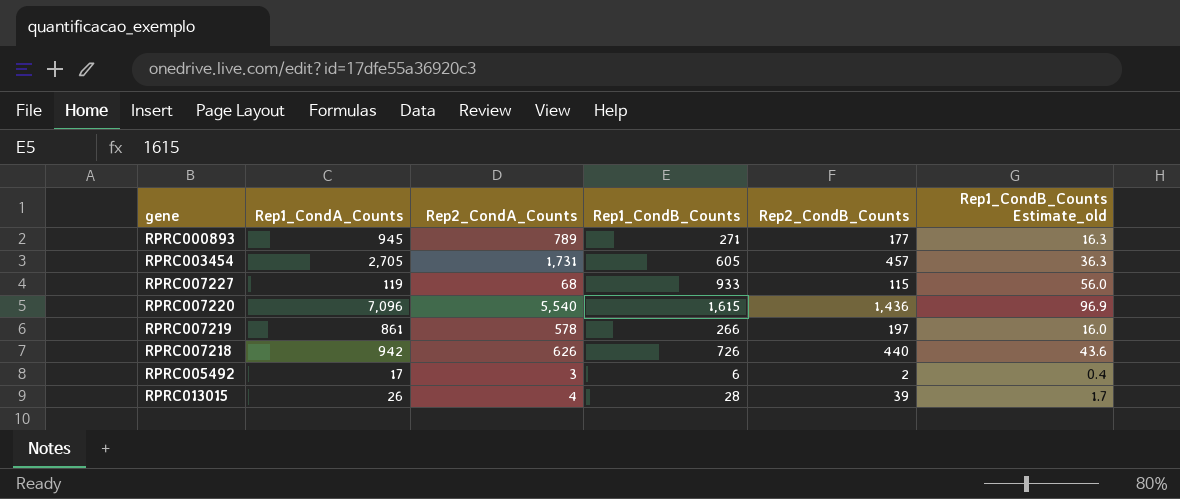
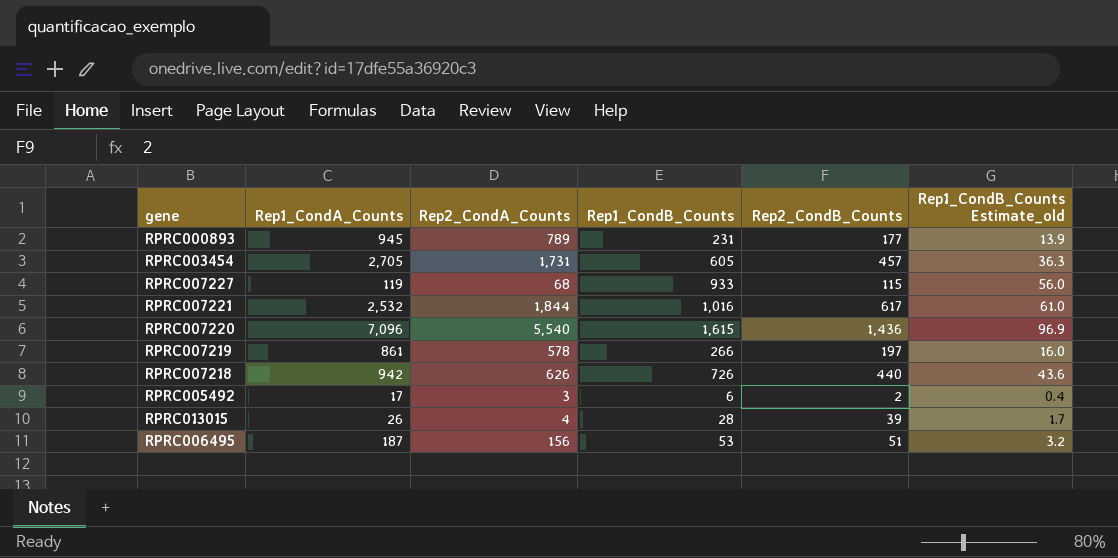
RPRC000893 | Rep1_CondB_Counts: 271 -> 231
RPRC000893 | Rep1_CondB_Counts Estimate_old: 16.3 -> 13.9
row RPRC007221: none -> 2,532 | 1,844 | 1,016 | 617 | 61.0
row RPRC006495: none -> 187 | 156 | 53 | 51 | 3.2

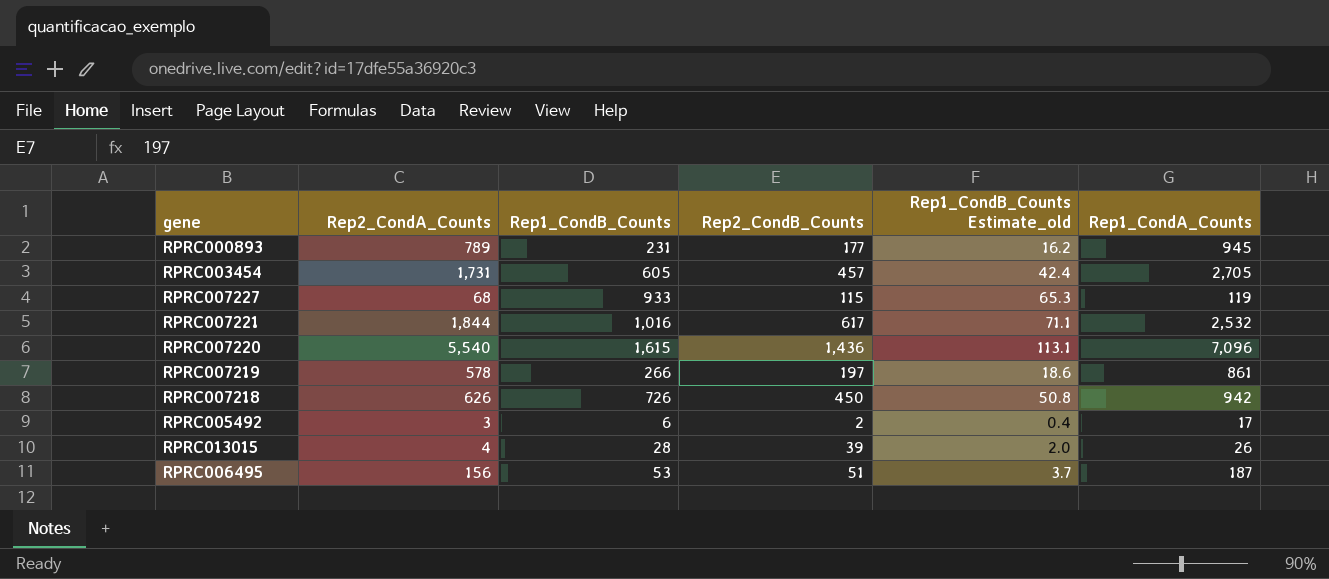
column Rep1_CondB_Counts Estimate_old | formula: [Rep1_CondB_Counts] * 0.06 -> [Rep1_CondB_Counts] * 0.07
column Rep1_CondA_Counts | position: 2 -> 6
RPRC007218 | Rep2_CondB_Counts: 440 -> 450

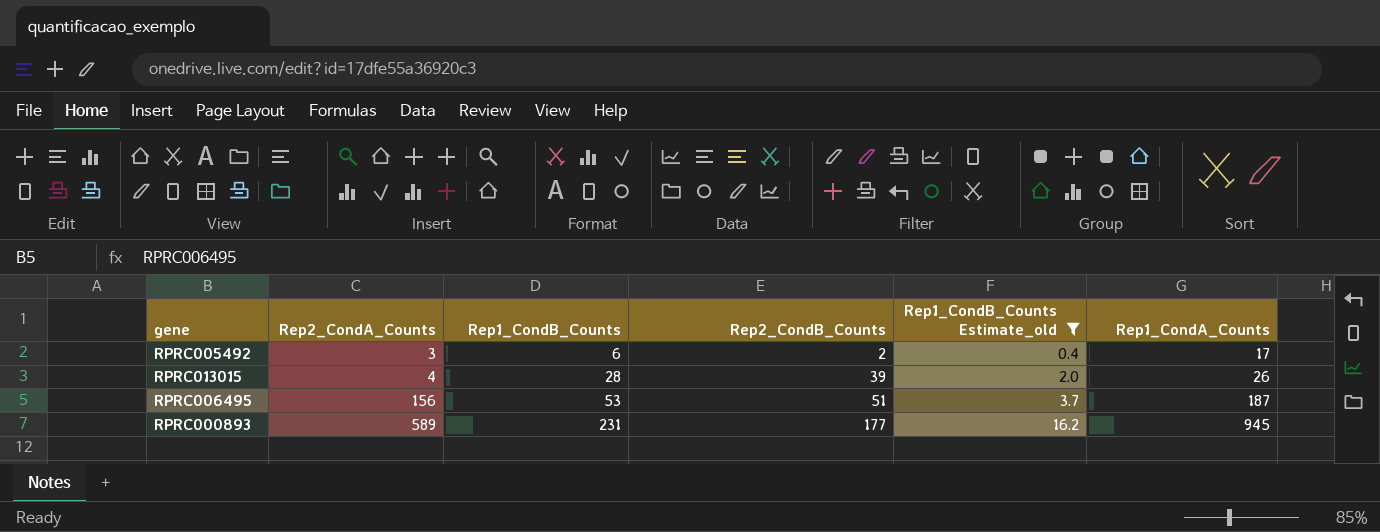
filter: none -> Rep1_CondB_Counts Estimate_old <= 16.2
row order: none -> Rep2_CondA_Counts ascending
RPRC000893 | Rep2_CondA_Counts: 789 -> 589

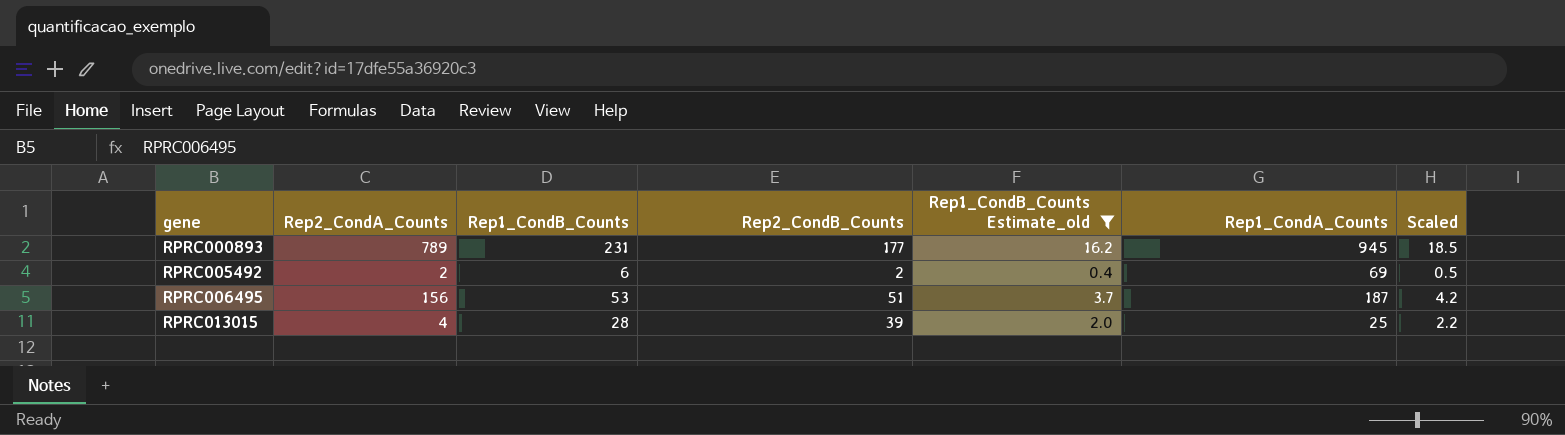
row order: Rep2_CondA_Counts ascending -> gene ascending
column Scaled | formula: none -> [Rep1_CondB_Counts] * 0.08
RPRC000893 | Rep2_CondA_Counts: 589 -> 789
RPRC005492 | Rep2_CondA_Counts: 3 -> 2
RPRC005492 | Rep1_CondA_Counts: 17 -> 69
RPRC013015 | Rep1_CondA_Counts: 26 -> 25

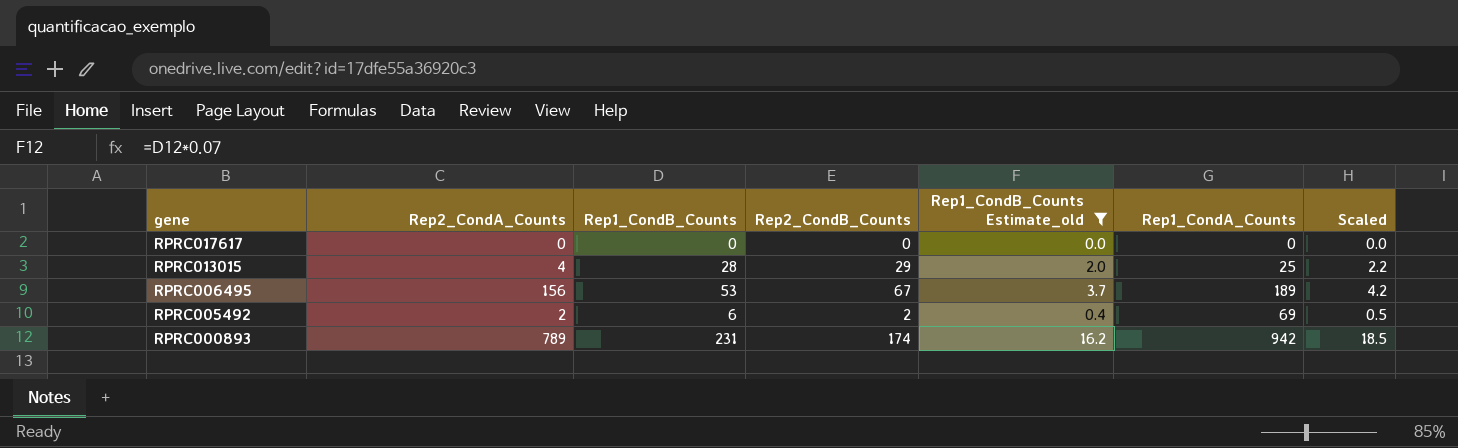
row order: gene ascending -> gene descending
row RPRC017617: none -> 0 | 0 | 0 | 0.0 | 0 | 0.0
RPRC013015 | Rep2_CondB_Counts: 39 -> 29
RPRC006495 | Rep2_CondB_Counts: 51 -> 67
RPRC006495 | Rep1_CondA_Counts: 187 -> 189
RPRC000893 | Rep2_CondB_Counts: 177 -> 174
RPRC000893 | Rep1_CondA_Counts: 945 -> 942

